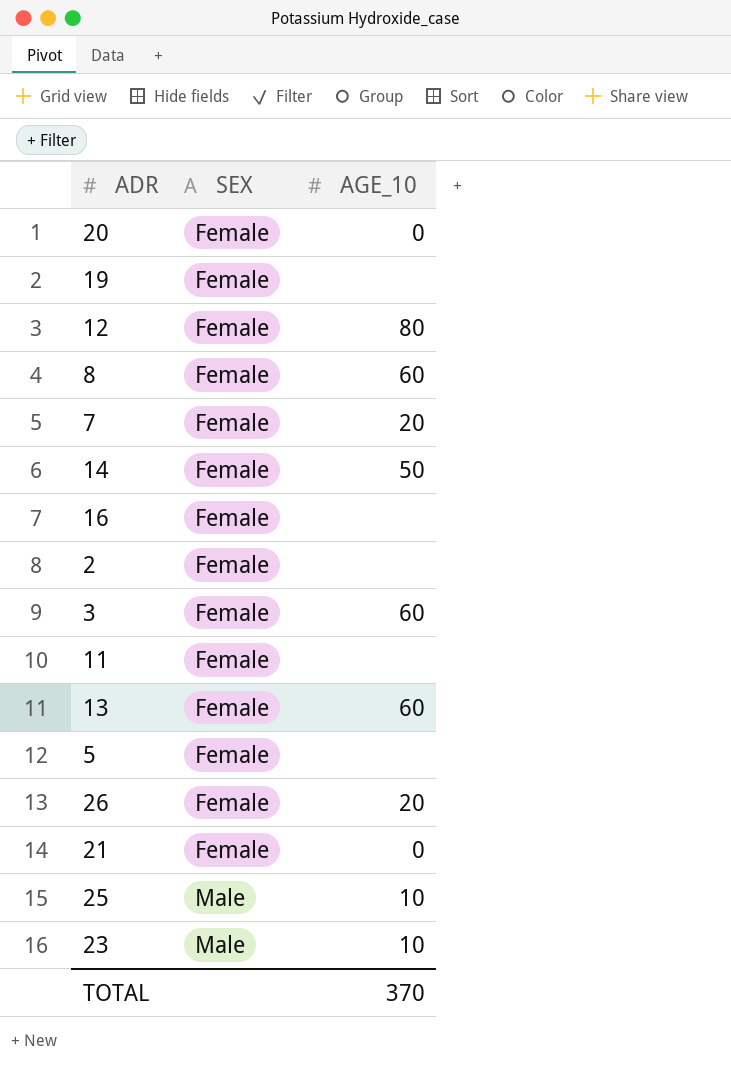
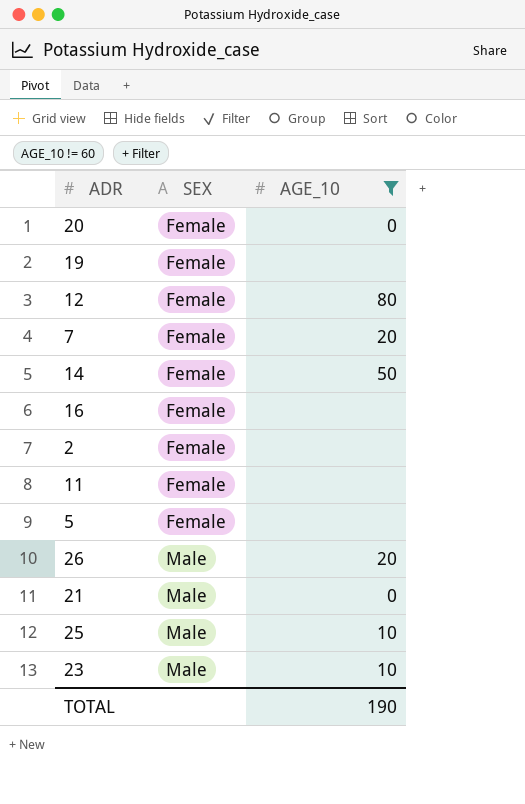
filter: none -> AGE_10 != 60
26 | SEX: Female -> Male
21 | SEX: Female -> Male
TOTAL | AGE_10: 370 -> 190

